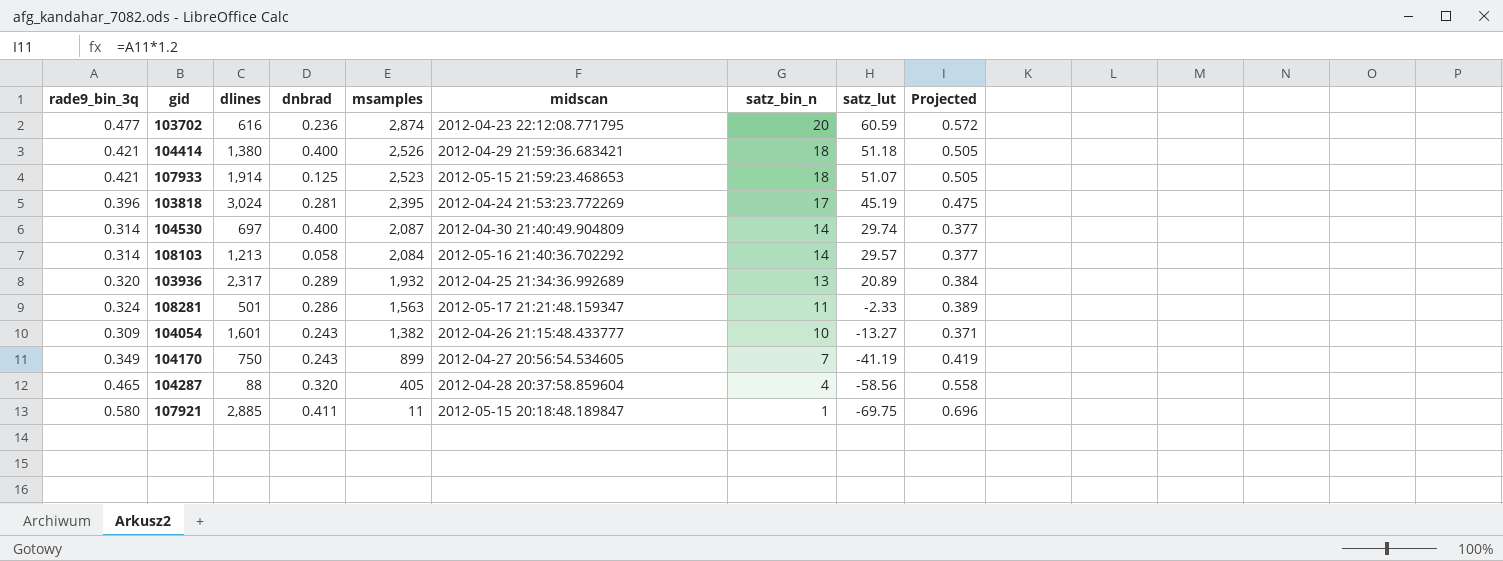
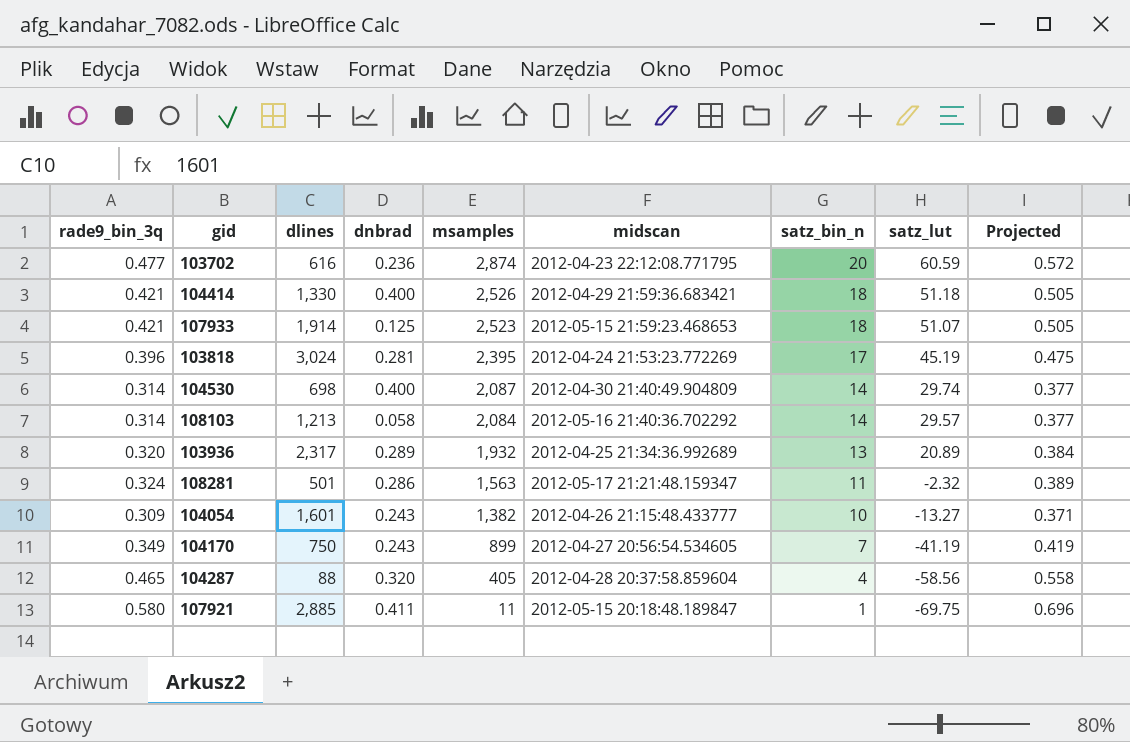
104414 | dlines: 1,380 -> 1,330
104530 | dlines: 697 -> 698
108281 | satz_lut: -2.33 -> -2.32

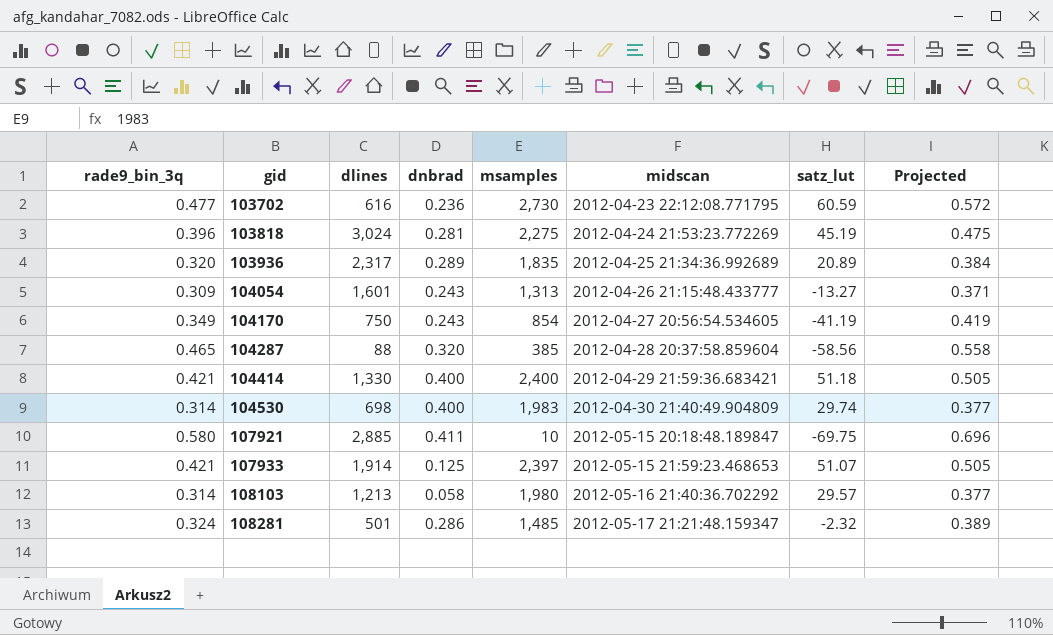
row order: msamples descending -> gid ascending
column satz_bin_n | position: 7 -> none
103702 | msamples: 2,874 -> 2,730
103818 | msamples: 2,395 -> 2,275
103936 | msamples: 1,932 -> 1,835
104054 | msamples: 1,382 -> 1,313
104170 | msamples: 899 -> 854
104287 | msamples: 405 -> 385
104414 | msamples: 2,526 -> 2,400
104530 | msamples: 2,087 -> 1,983
107921 | msamples: 11 -> 10
107933 | msamples: 2,523 -> 2,397
108103 | msamples: 2,084 -> 1,980
108281 | msamples: 1,563 -> 1,485

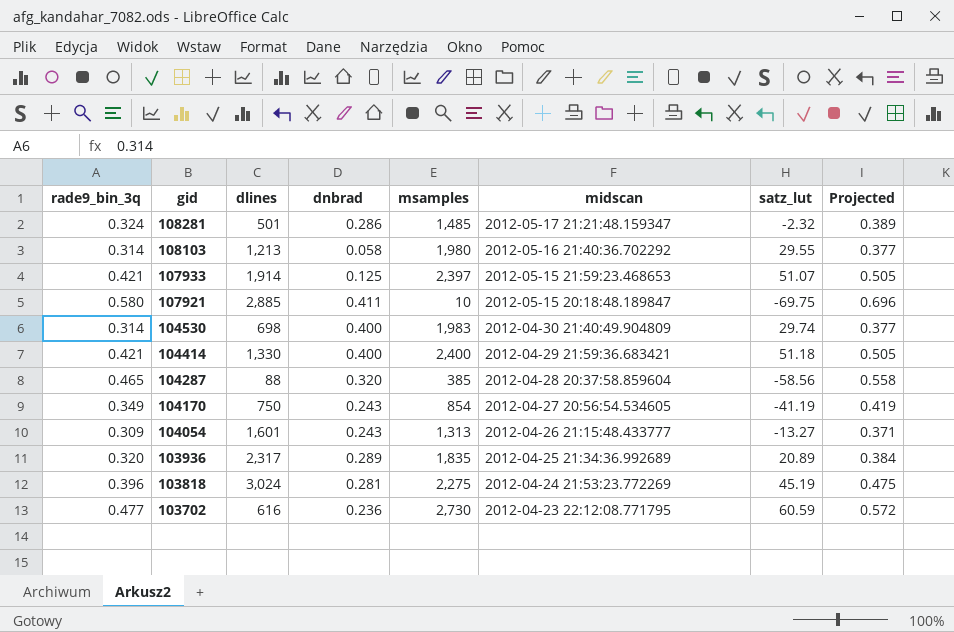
row order: gid ascending -> gid descending
108103 | satz_lut: 29.57 -> 29.55

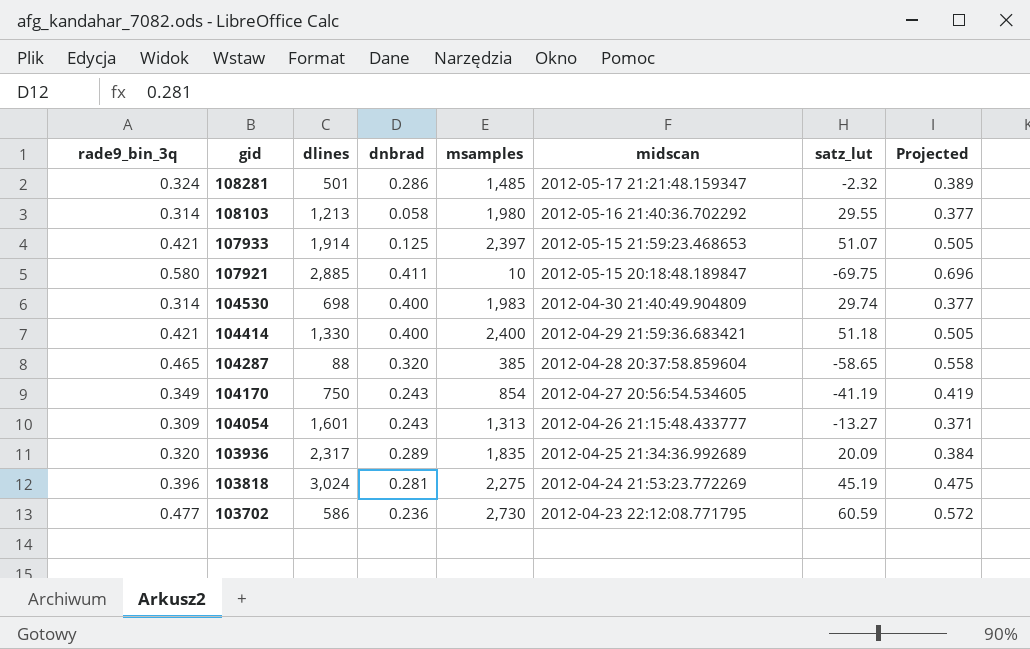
104287 | satz_lut: -58.56 -> -58.65
103936 | satz_lut: 20.89 -> 20.09
103702 | dlines: 616 -> 586

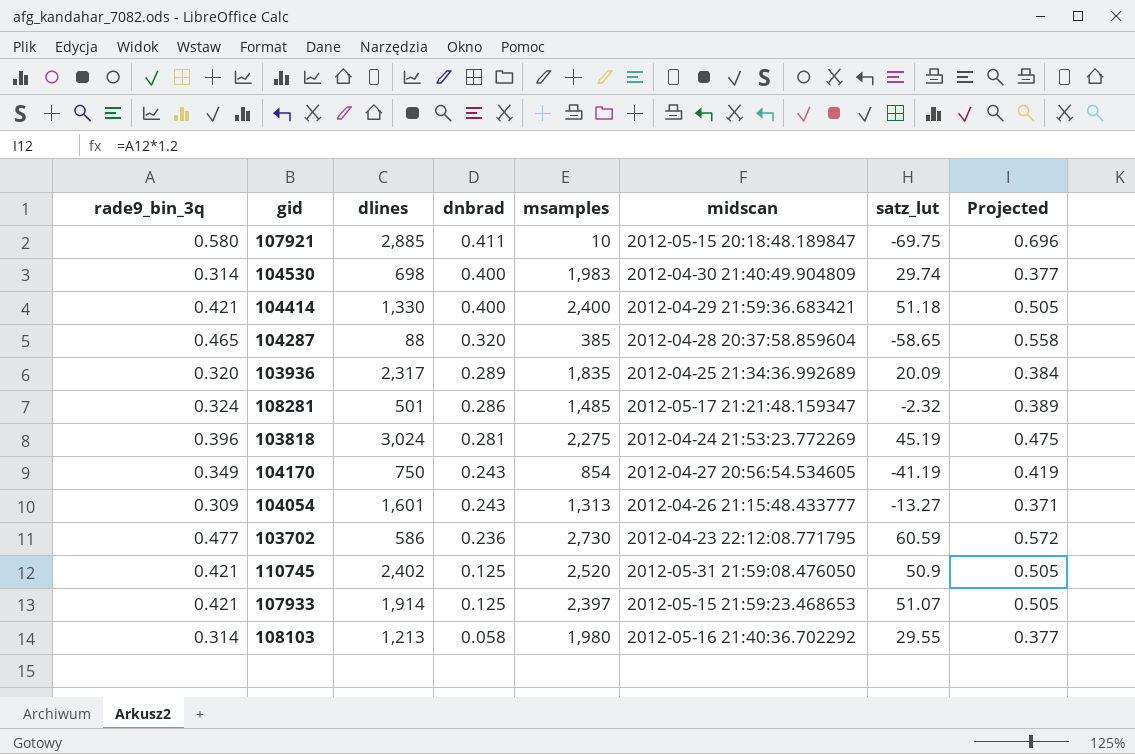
row order: gid descending -> dnbrad descending
row 110745: none -> 0.421 | 2,402 | 0.125 | 2,520 | 2012-05-31 21:59:08.476050 | 50.9 | 0.505

